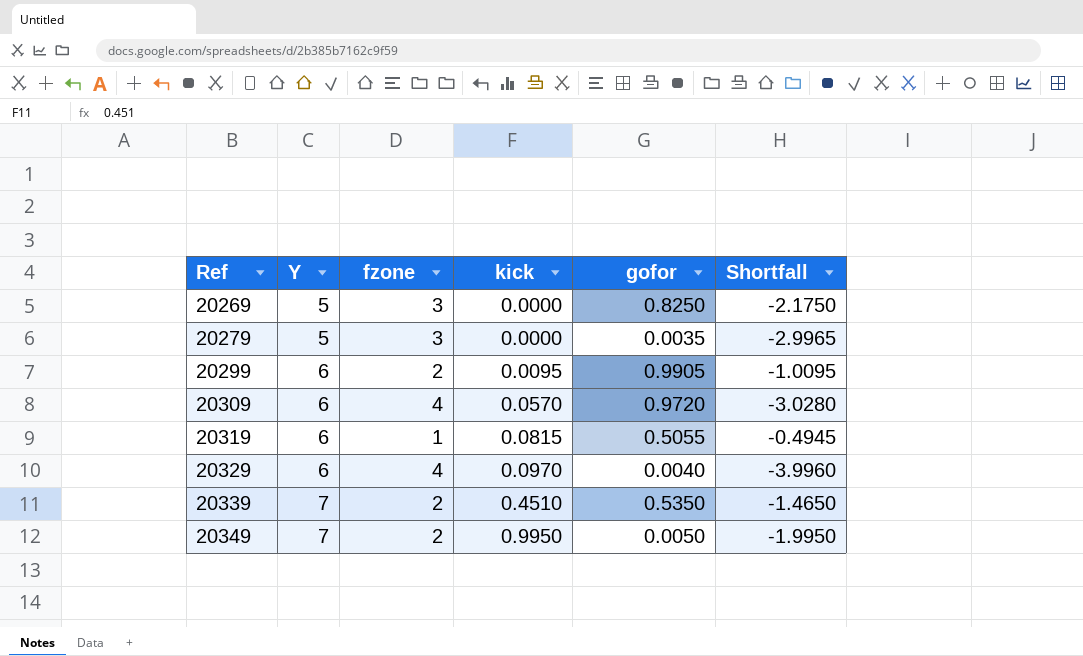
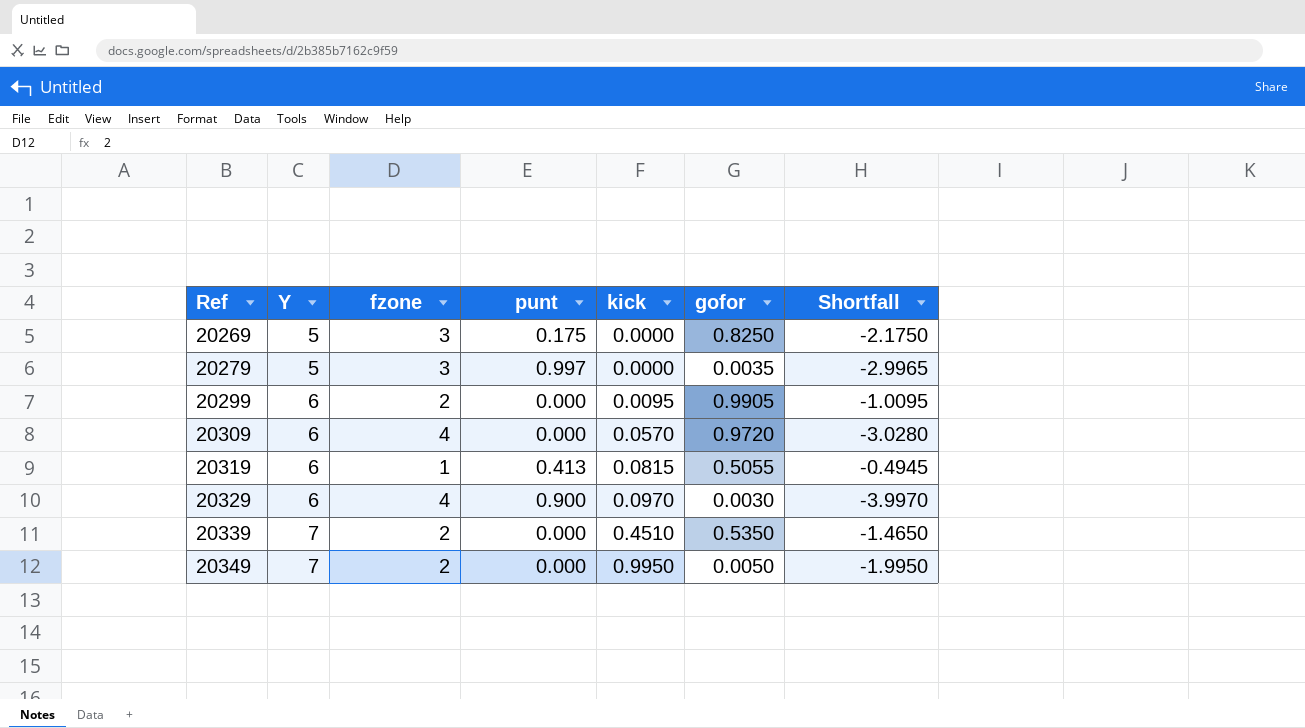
column punt | position: none -> 4
20329 | gofor: 0.0040 -> 0.0030
20329 | Shortfall: -3.9960 -> -3.9970

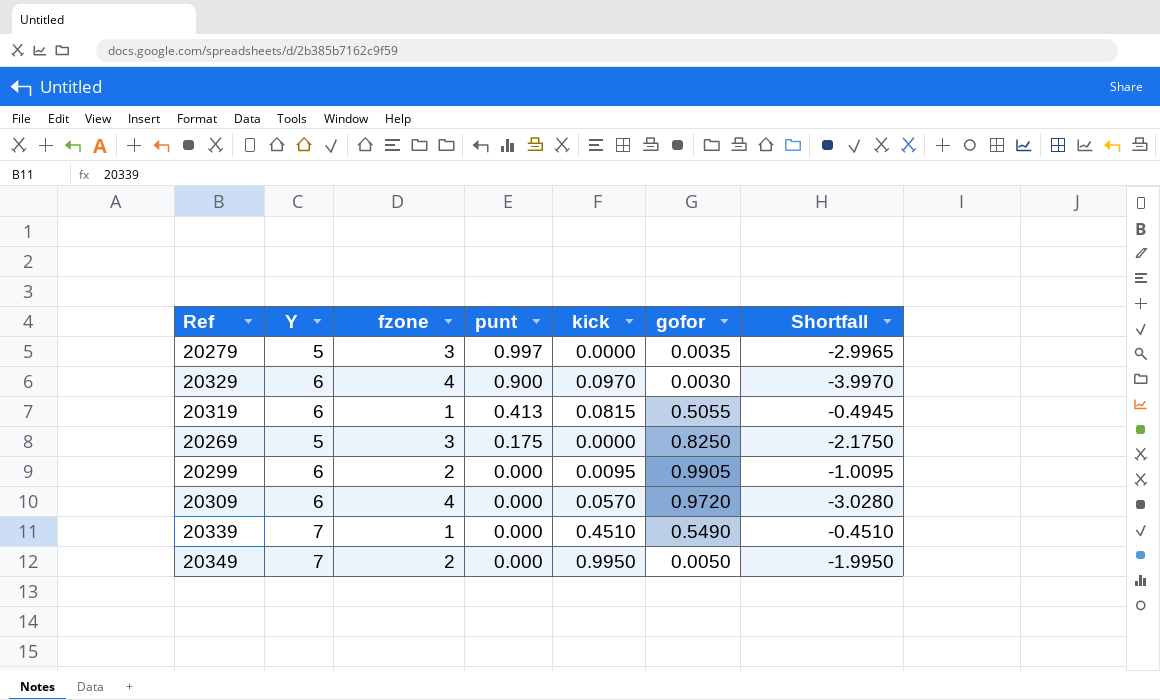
row order: Ref ascending -> punt descending
20339 | fzone: 2 -> 1
20339 | gofor: 0.5350 -> 0.5490
20339 | Shortfall: -1.4650 -> -0.4510

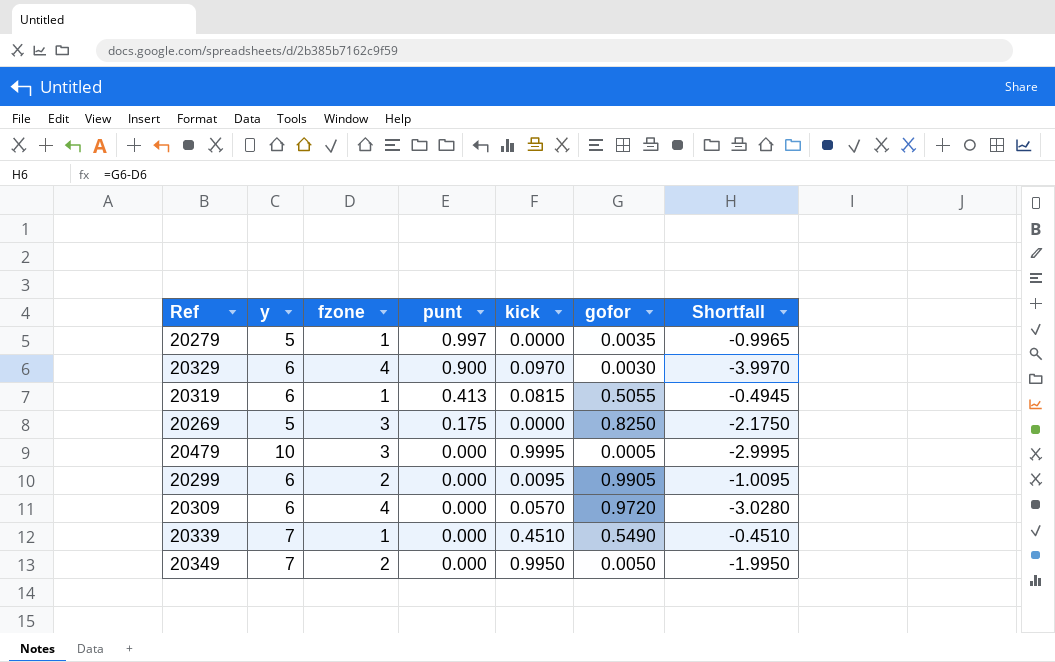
column name: Y -> y
20279 | fzone: 3 -> 1
20279 | Shortfall: -2.9965 -> -0.9965
row 20479: none -> 10 | 3 | 0.000 | 0.9995 | 0.0005 | -2.9995

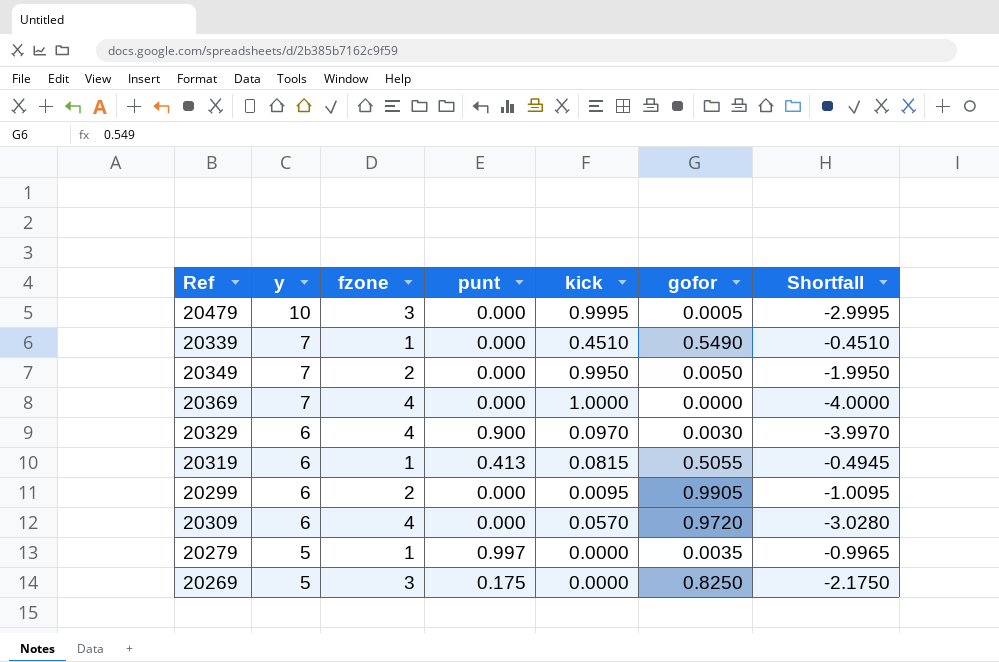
row order: punt descending -> y descending
row 20369: none -> 7 | 4 | 0.000 | 1.0000 | 0.0000 | -4.0000

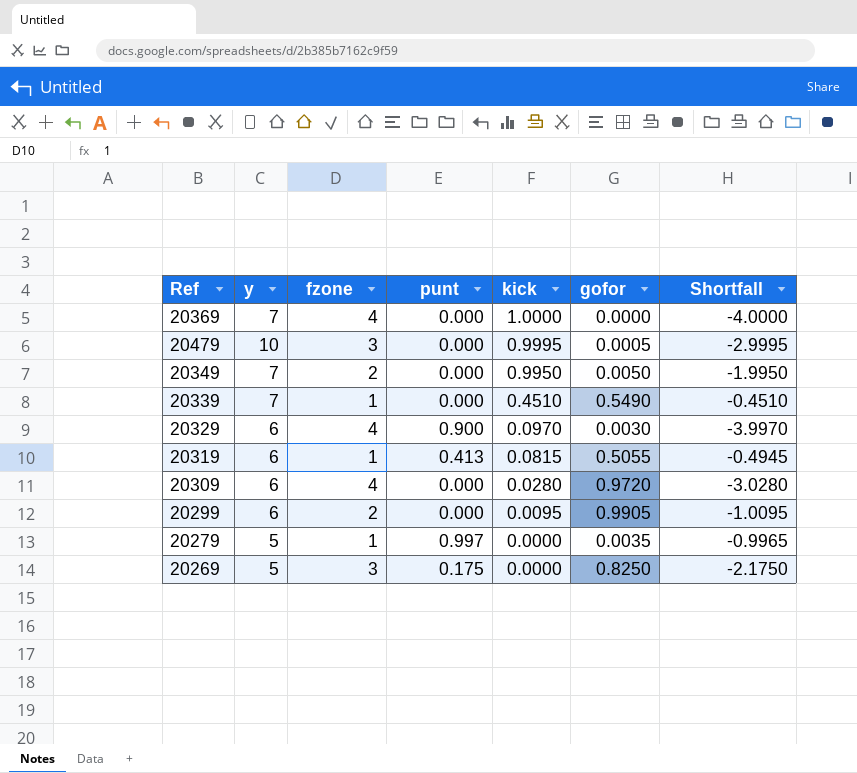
row order: y descending -> kick descending
20309 | kick: 0.0570 -> 0.0280

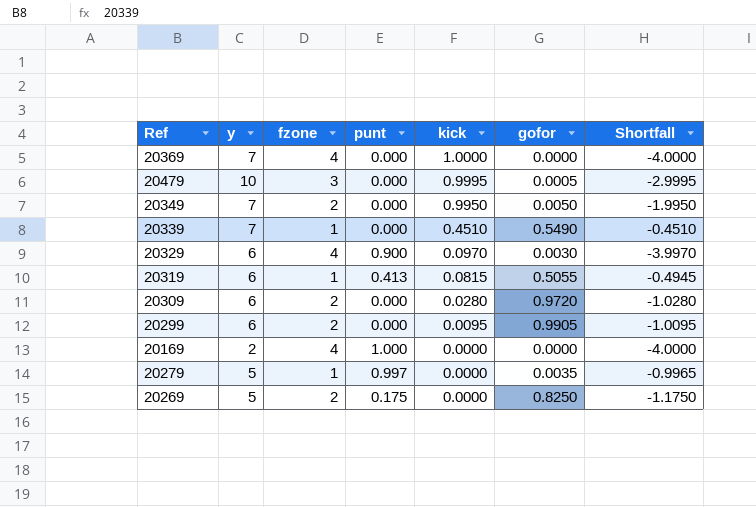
20309 | fzone: 4 -> 2
20309 | Shortfall: -3.0280 -> -1.0280
row 20169: none -> 2 | 4 | 1.000 | 0.0000 | 0.0000 | -4.0000
20269 | fzone: 3 -> 2
20269 | Shortfall: -2.1750 -> -1.1750

